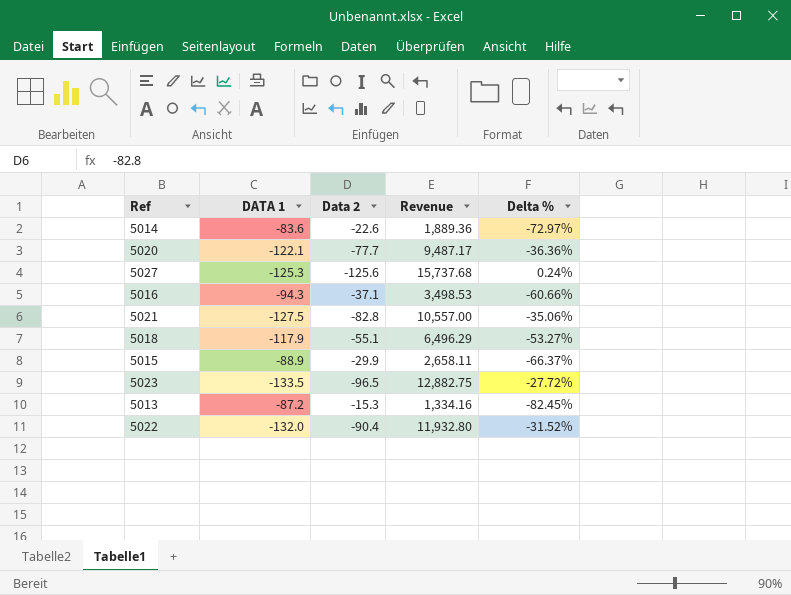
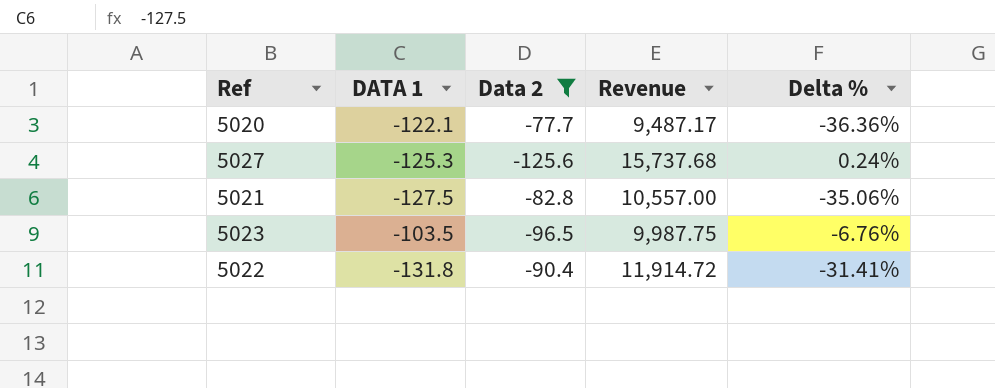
filter: none -> Data 2 <= -77.7
5023 | DATA 1: -133.5 -> -103.5
5023 | Revenue: 12,882.75 -> 9,987.75
5023 | Delta %: -27.72% -> -6.76%
5022 | DATA 1: -132.0 -> -131.8
5022 | Revenue: 11,932.80 -> 11,914.72
5022 | Delta %: -31.52% -> -31.41%

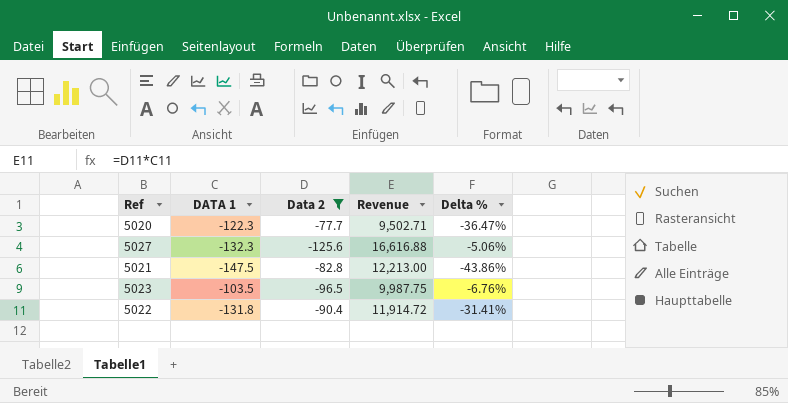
5020 | DATA 1: -122.1 -> -122.3
5020 | Revenue: 9,487.17 -> 9,502.71
5020 | Delta %: -36.36% -> -36.47%
5027 | DATA 1: -125.3 -> -132.3
5027 | Revenue: 15,737.68 -> 16,616.88
5027 | Delta %: 0.24% -> -5.06%
5021 | DATA 1: -127.5 -> -147.5
5021 | Revenue: 10,557.00 -> 12,213.00
5021 | Delta %: -35.06% -> -43.86%

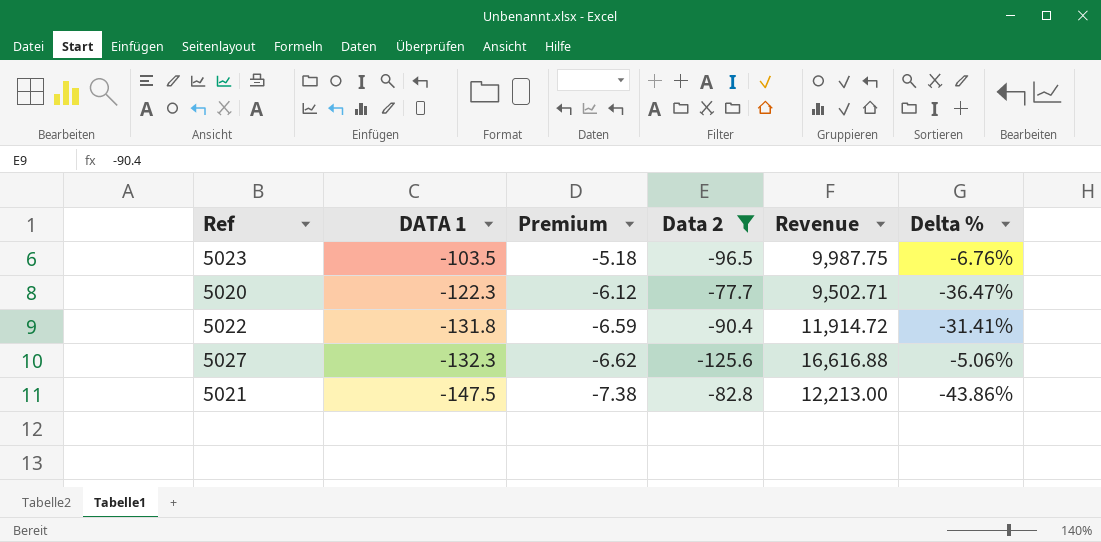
row order: none -> DATA 1 descending
column Premium | formula: none -> [DATA 1] * 0.05

